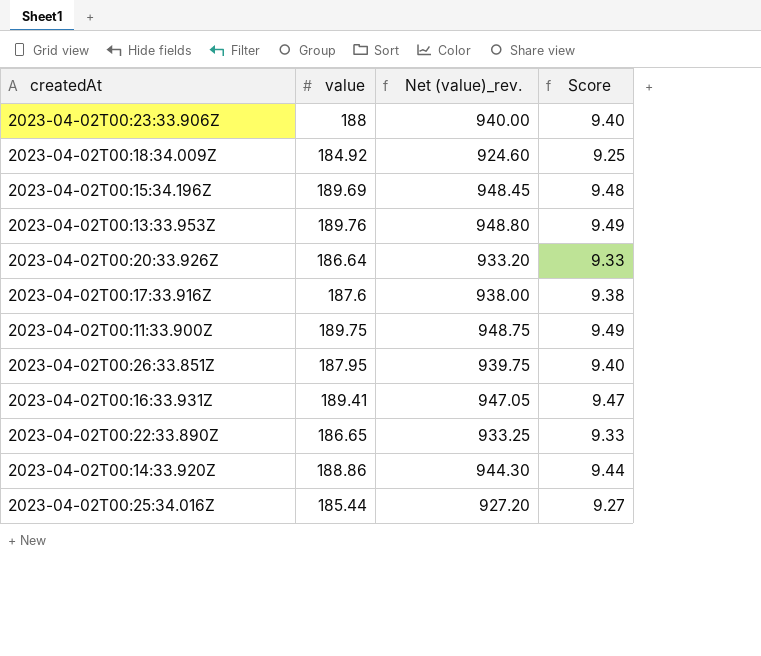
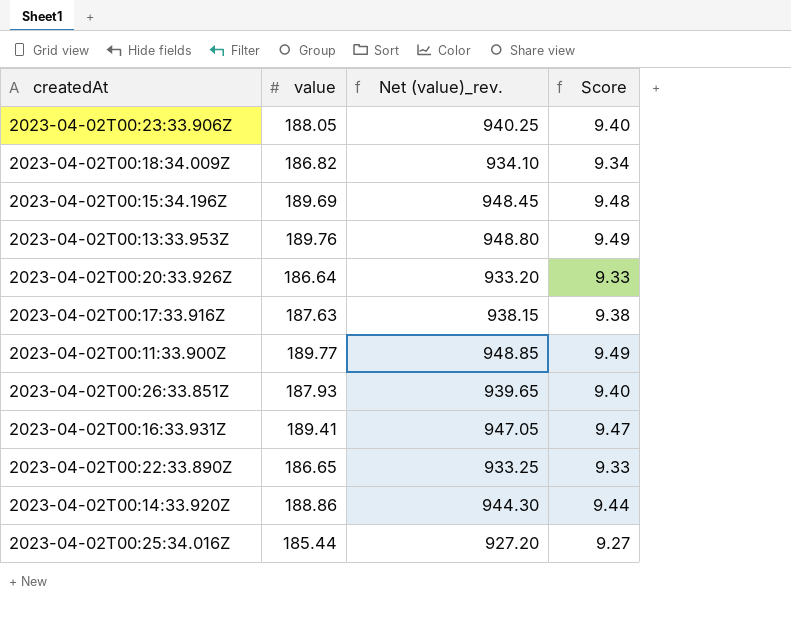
2023-04-02T00:23:33.906Z | value: 188 -> 188.05
2023-04-02T00:23:33.906Z | Net (value)_rev.: 940.00 -> 940.25
2023-04-02T00:18:34.009Z | value: 184.92 -> 186.82
2023-04-02T00:18:34.009Z | Net (value)_rev.: 924.60 -> 934.10
2023-04-02T00:18:34.009Z | Score: 9.25 -> 9.34
2023-04-02T00:17:33.916Z | value: 187.6 -> 187.63
2023-04-02T00:17:33.916Z | Net (value)_rev.: 938.00 -> 938.15
2023-04-02T00:11:33.900Z | value: 189.75 -> 189.77
2023-04-02T00:11:33.900Z | Net (value)_rev.: 948.75 -> 948.85
2023-04-02T00:26:33.851Z | value: 187.95 -> 187.93
2023-04-02T00:26:33.851Z | Net (value)_rev.: 939.75 -> 939.65

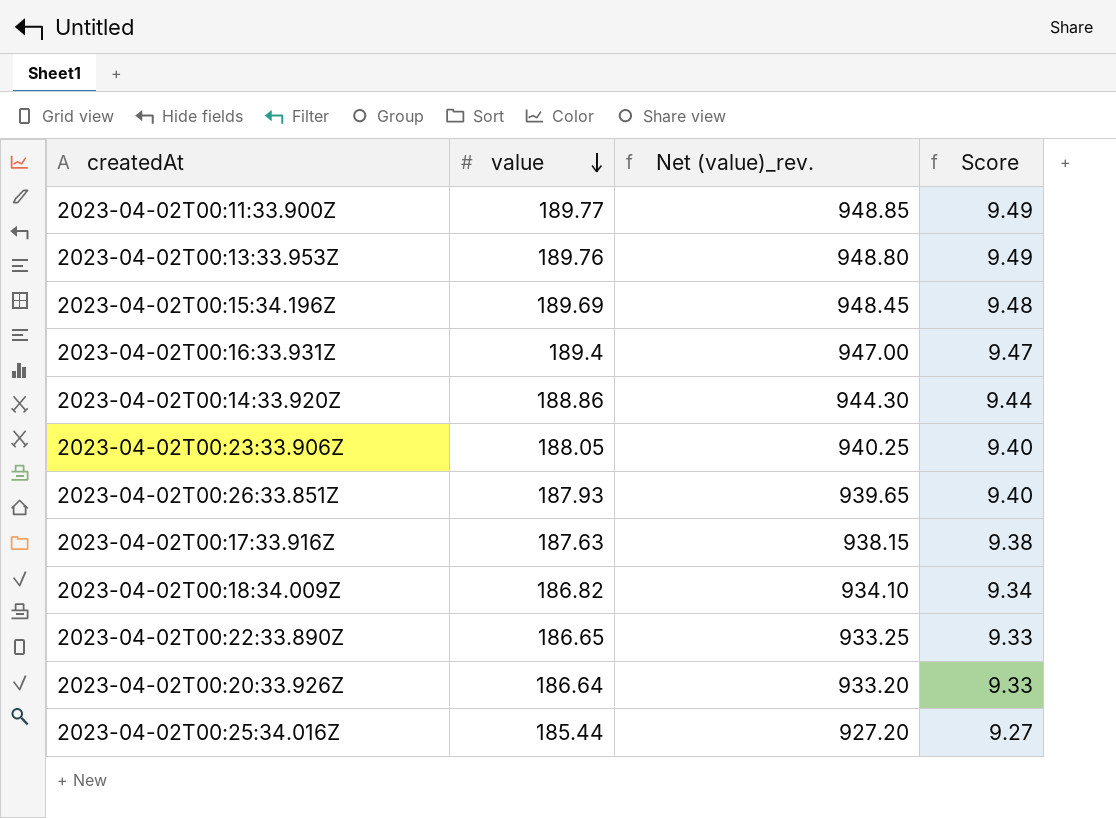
row order: none -> value descending
2023-04-02T00:16:33.931Z | value: 189.41 -> 189.4
2023-04-02T00:16:33.931Z | Net (value)_rev.: 947.05 -> 947.00

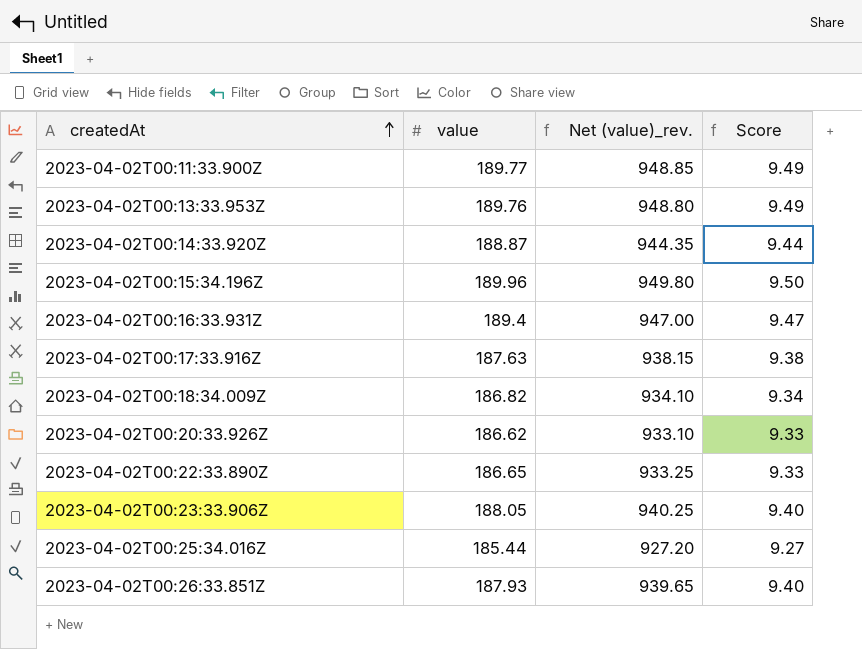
row order: value descending -> createdAt ascending
2023-04-02T00:14:33.920Z | value: 188.86 -> 188.87
2023-04-02T00:14:33.920Z | Net (value)_rev.: 944.30 -> 944.35
2023-04-02T00:15:34.196Z | value: 189.69 -> 189.96
2023-04-02T00:15:34.196Z | Net (value)_rev.: 948.45 -> 949.80
2023-04-02T00:15:34.196Z | Score: 9.48 -> 9.50
2023-04-02T00:20:33.926Z | value: 186.64 -> 186.62
2023-04-02T00:20:33.926Z | Net (value)_rev.: 933.20 -> 933.10

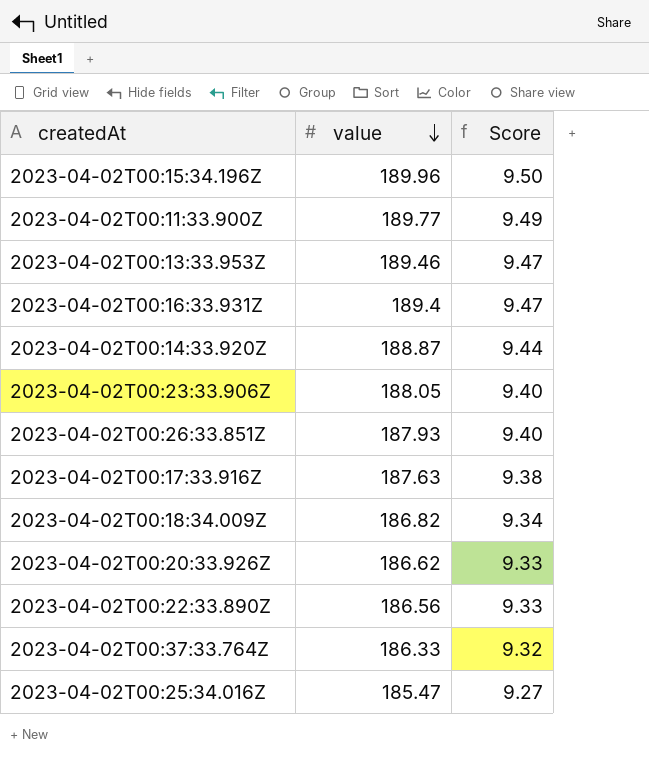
row order: createdAt ascending -> value descending
column Net (value)_rev. | formula: [value] * 5 -> none
2023-04-02T00:13:33.953Z | value: 189.76 -> 189.46
2023-04-02T00:13:33.953Z | Score: 9.49 -> 9.47
2023-04-02T00:22:33.890Z | value: 186.65 -> 186.56
row 2023-04-02T00:37:33.764Z: none -> 186.33 | 9.32
2023-04-02T00:25:34.016Z | value: 185.44 -> 185.47

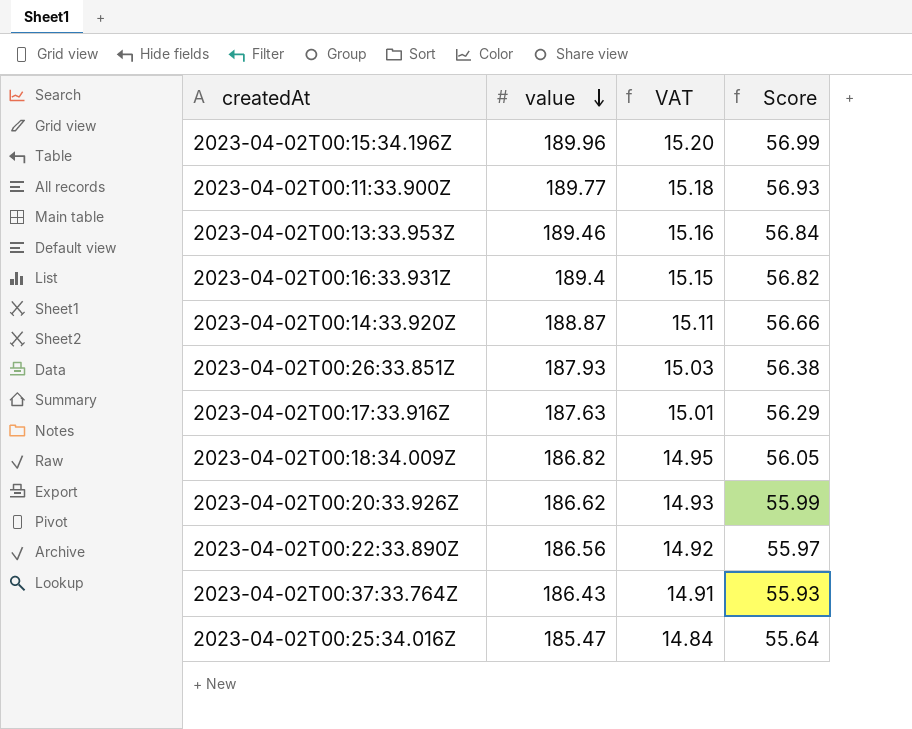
column VAT | formula: none -> [value] * 0.08
column Score | formula: [value] * 0.05 -> [value] * 0.3
row 2023-04-02T00:23:33.906Z: 188.05 | 9.40 -> none
2023-04-02T00:37:33.764Z | value: 186.33 -> 186.43

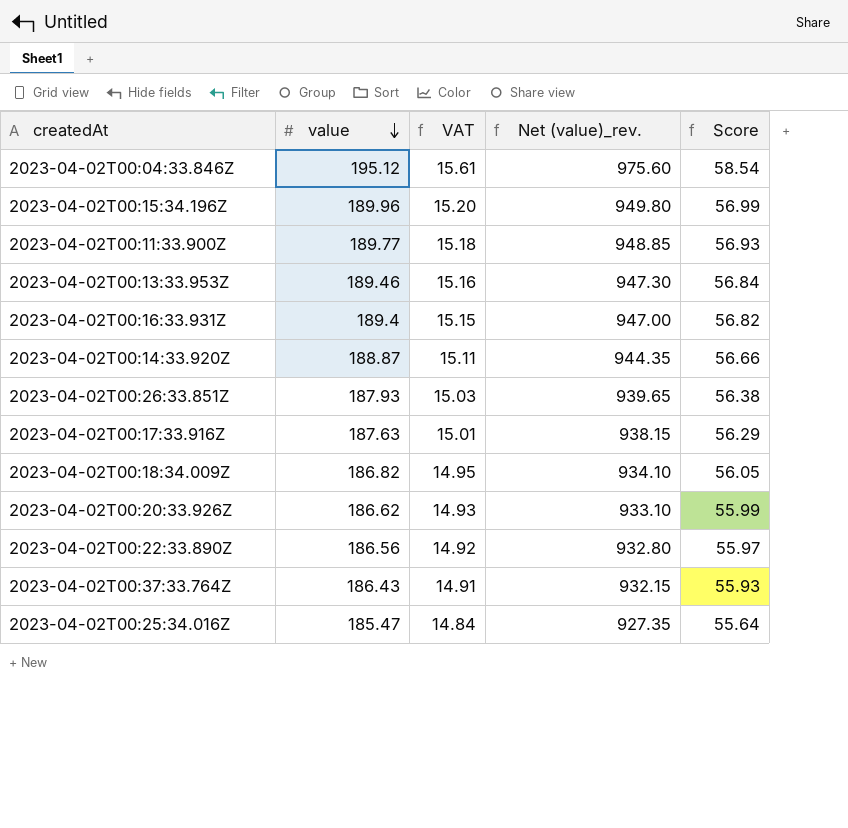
column Net (value)_rev. | formula: none -> [value] * 5
row 2023-04-02T00:04:33.846Z: none -> 195.12 | 15.61 | 975.60 | 58.54

